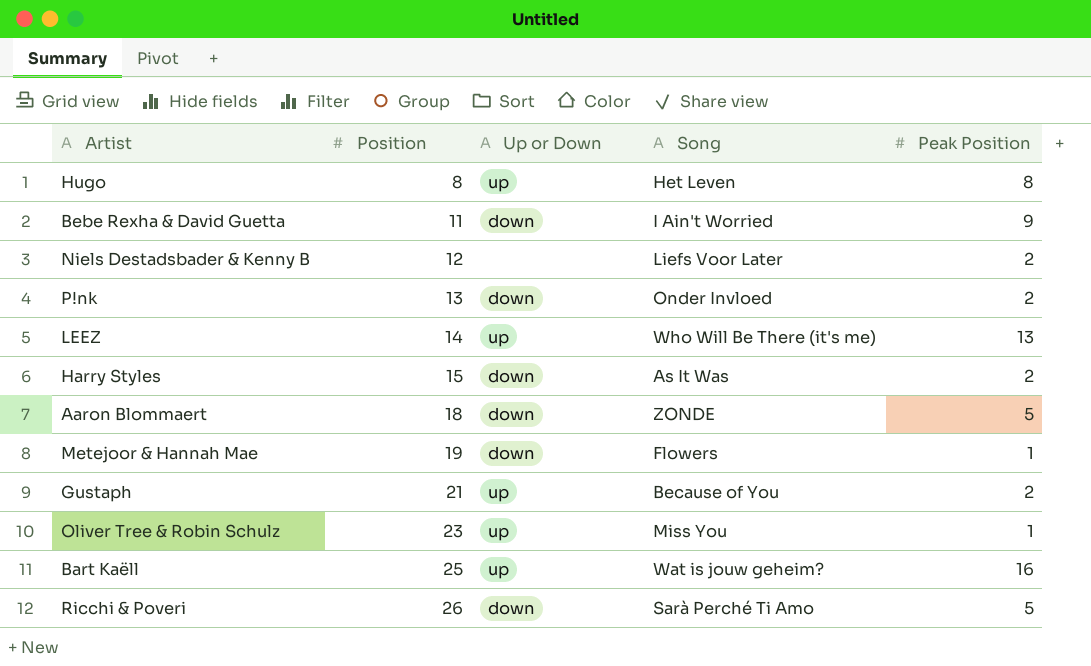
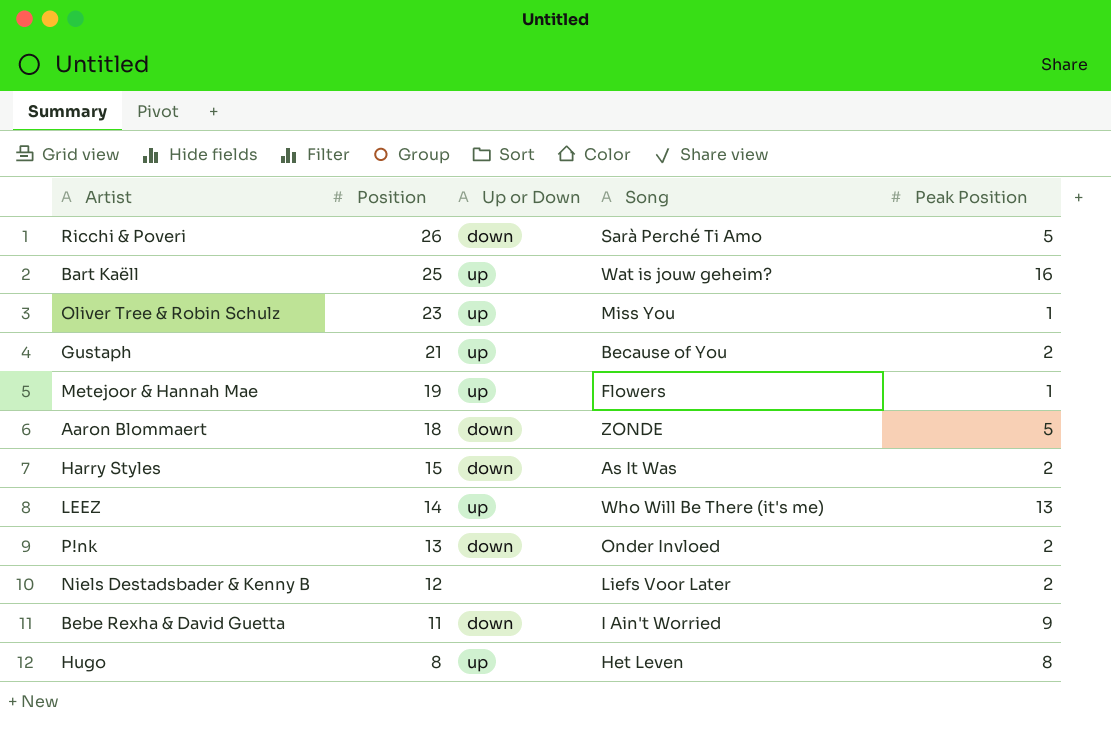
row order: Position ascending -> Position descending
Metejoor & Hannah Mae | Up or Down: down -> up

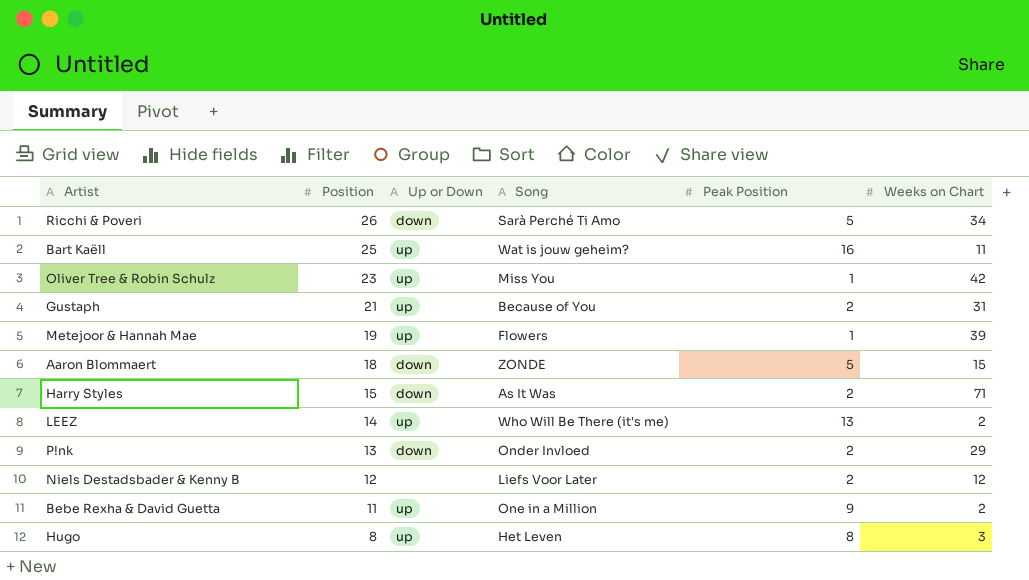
column Weeks on Chart | position: none -> 6
Bebe Rexha & David Guetta | Up or Down: down -> up
Bebe Rexha & David Guetta | Song: I Ain't Worried -> One in a Million

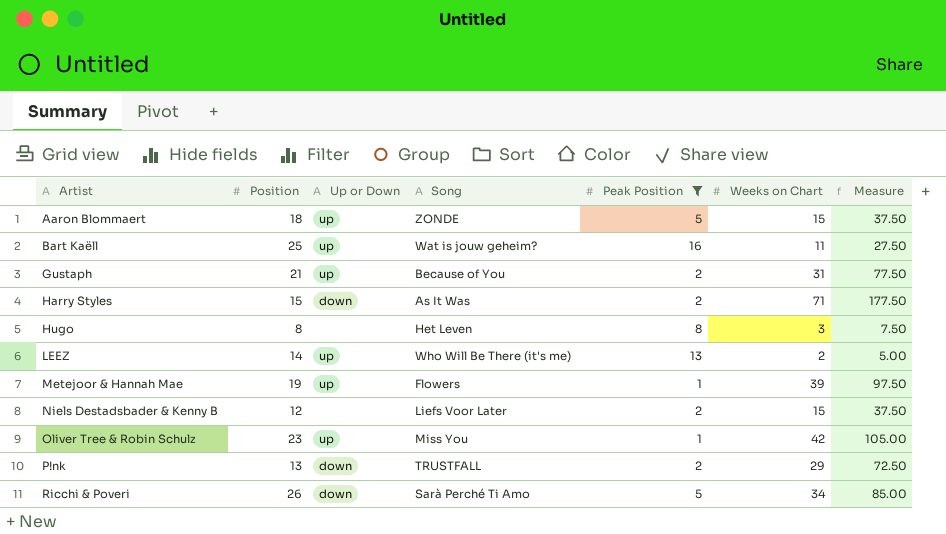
filter: none -> Peak Position != 9
row order: Position descending -> Artist ascending
column Measure | formula: none -> [Weeks on Chart] * 2.5
Aaron Blommaert | Up or Down: down -> up
Hugo | Up or Down: up -> none
Niels Destadsbader & Kenny B | Weeks on Chart: 12 -> 15
P!nk | Song: Onder Invloed -> TRUSTFALL

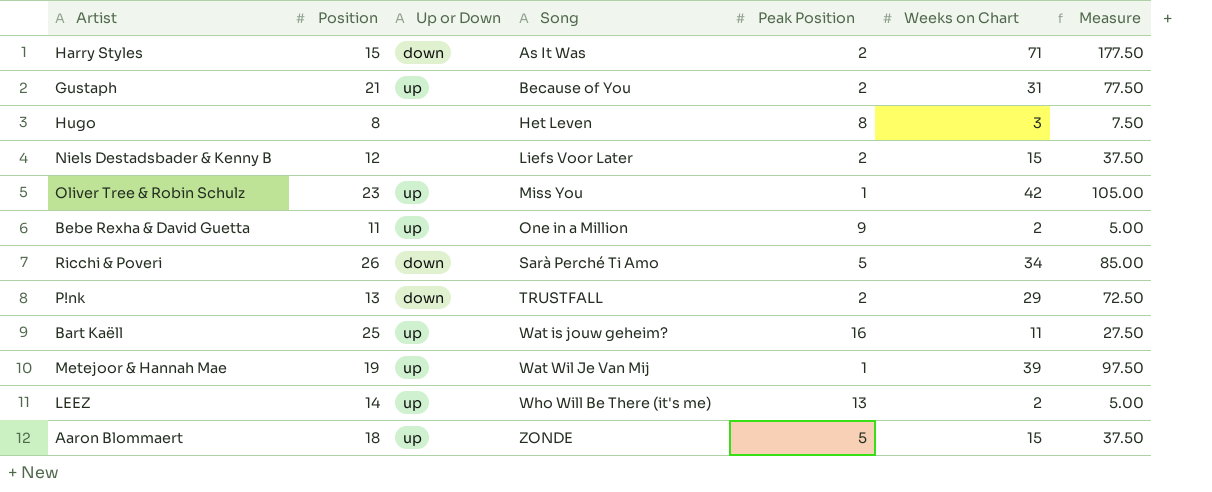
filter: Peak Position != 9 -> none
row order: Artist ascending -> Song ascending
Metejoor & Hannah Mae | Song: Flowers -> Wat Wil Je Van Mij

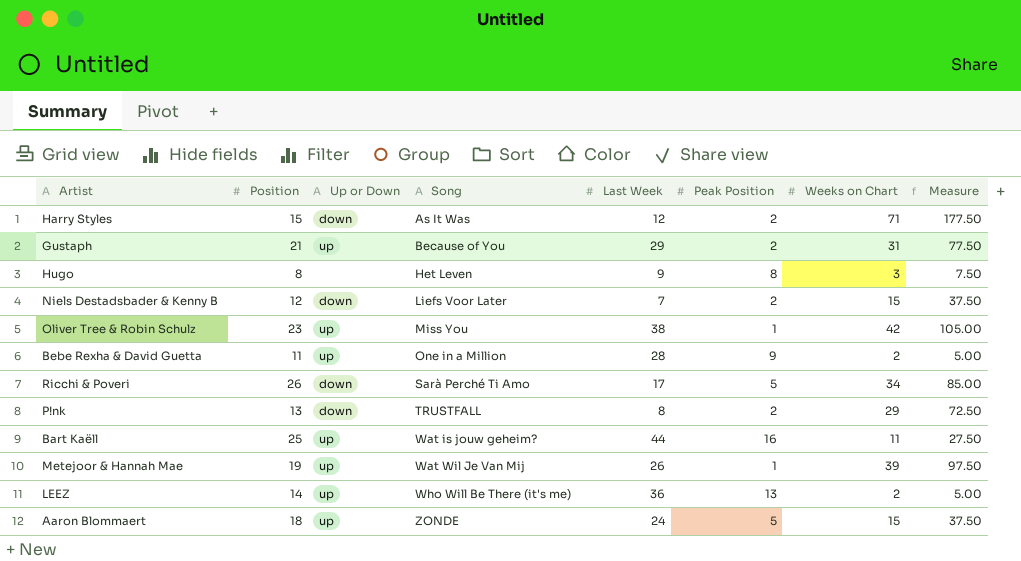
column Last Week | position: none -> 5
Niels Destadsbader & Kenny B | Up or Down: none -> down

